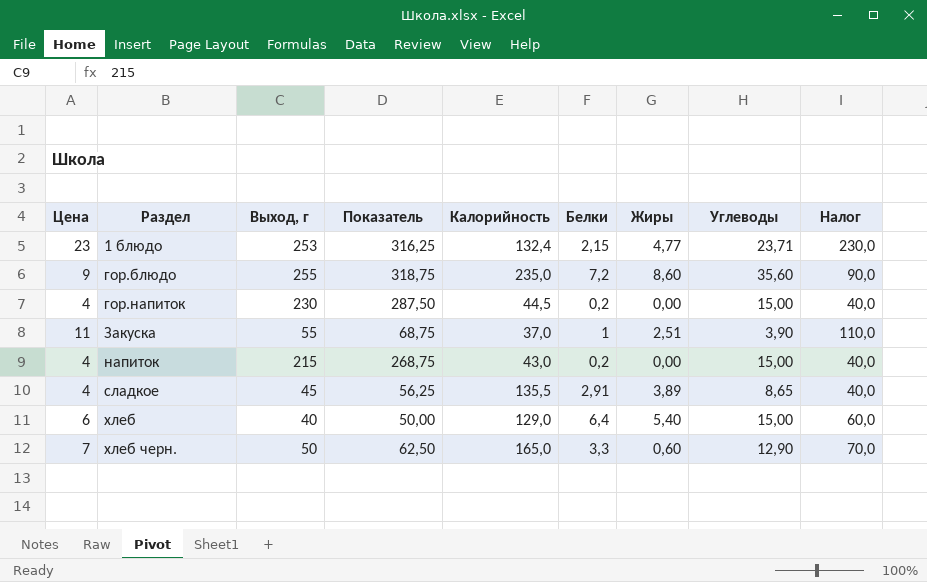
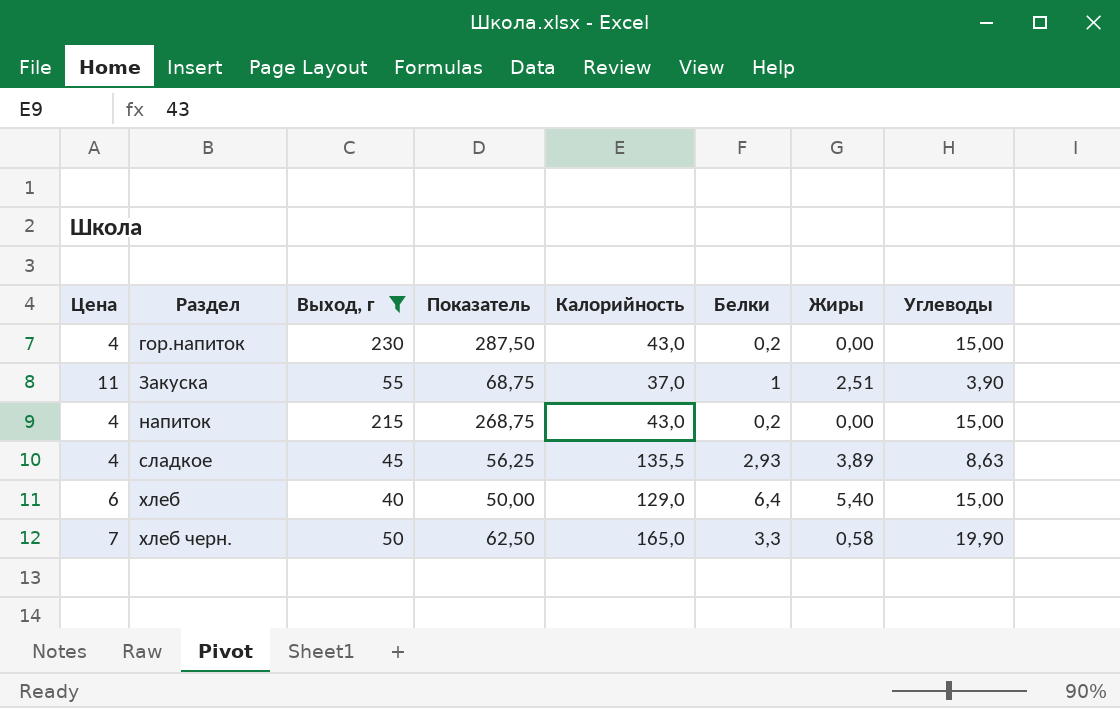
filter: none -> Выход, г <= 230
column Налог | formula: [Цена] * 10 -> none
гор.напиток | Калорийность: 44,5 -> 43,0
сладкое | Белки: 2,91 -> 2,93
сладкое | Углеводы: 8,65 -> 8,63
хлеб черн. | Жиры: 0,60 -> 0,58
хлеб черн. | Углеводы: 12,90 -> 19,90

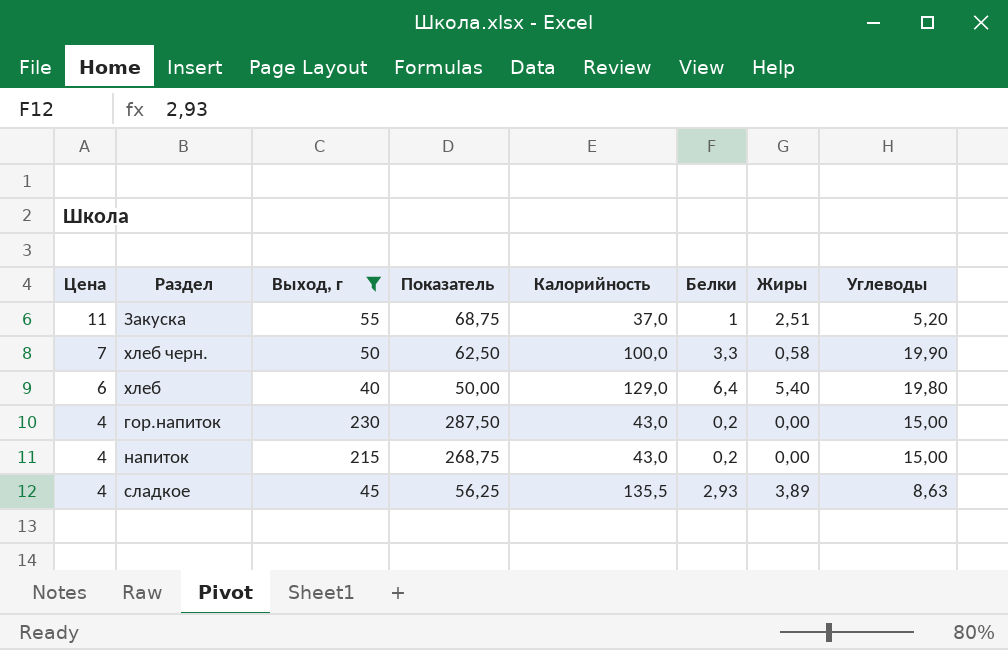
row order: Раздел ascending -> Цена descending
Закуска | Углеводы: 3,90 -> 5,20
хлеб черн. | Калорийность: 165,0 -> 100,0
хлеб | Углеводы: 15,00 -> 19,80

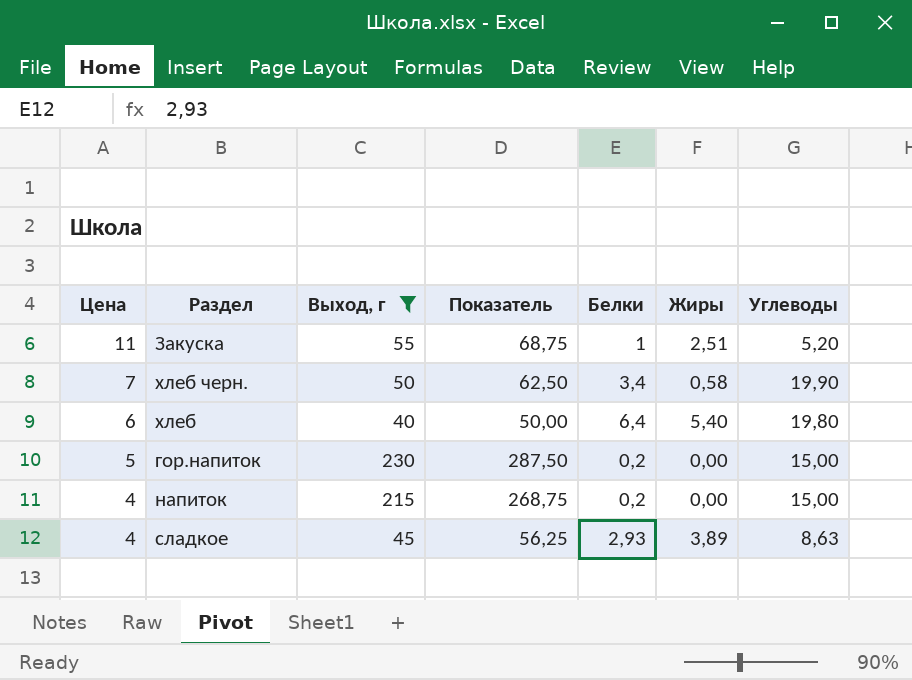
column Калорийность | position: 5 -> none
хлеб черн. | Белки: 3,3 -> 3,4
гор.напиток | Цена: 4 -> 5

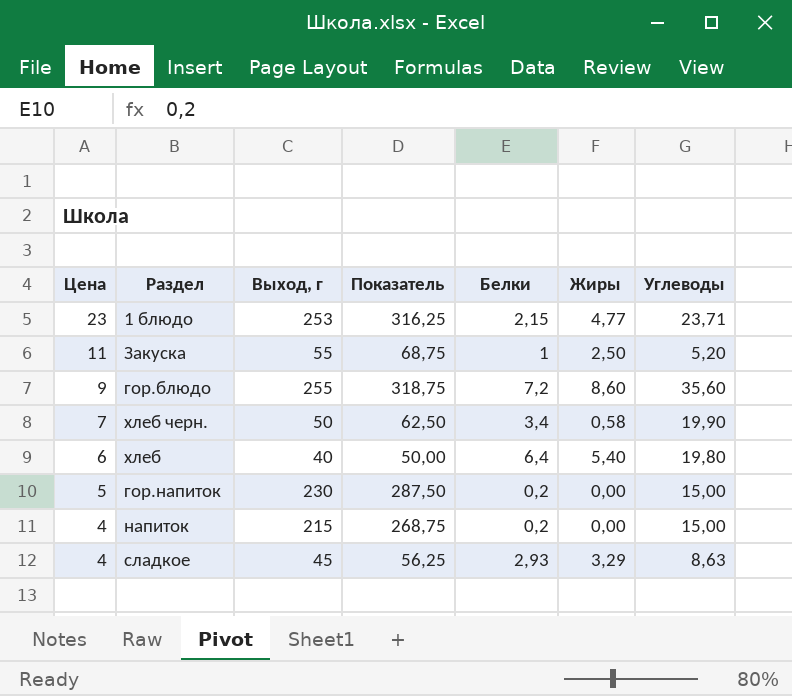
filter: Выход, г <= 230 -> none
Закуска | Жиры: 2,51 -> 2,50
сладкое | Жиры: 3,89 -> 3,29

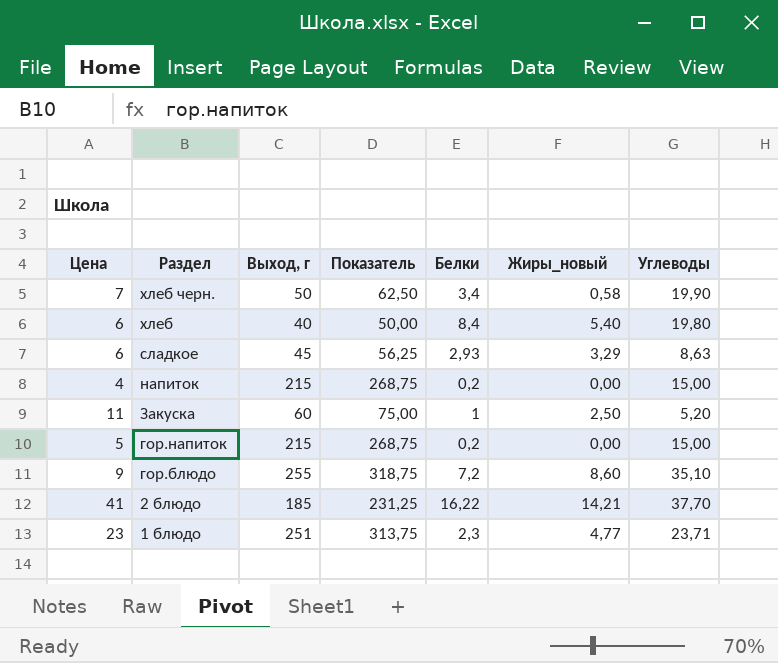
row order: Цена descending -> Раздел descending
column name: Жиры -> Жиры_новый
хлеб | Белки: 6,4 -> 8,4
сладкое | Цена: 4 -> 6
Закуска | Выход, г: 55 -> 60
Закуска | Показатель: 68,75 -> 75,00
гор.напиток | Выход, г: 230 -> 215
гор.напиток | Показатель: 287,50 -> 268,75
гор.блюдо | Углеводы: 35,60 -> 35,10
row 2 блюдо: none -> 41 | 185 | 231,25 | 16,22 | 14,21 | 37,70
1 блюдо | Выход, г: 253 -> 251
1 блюдо | Показатель: 316,25 -> 313,75
1 блюдо | Белки: 2,15 -> 2,3

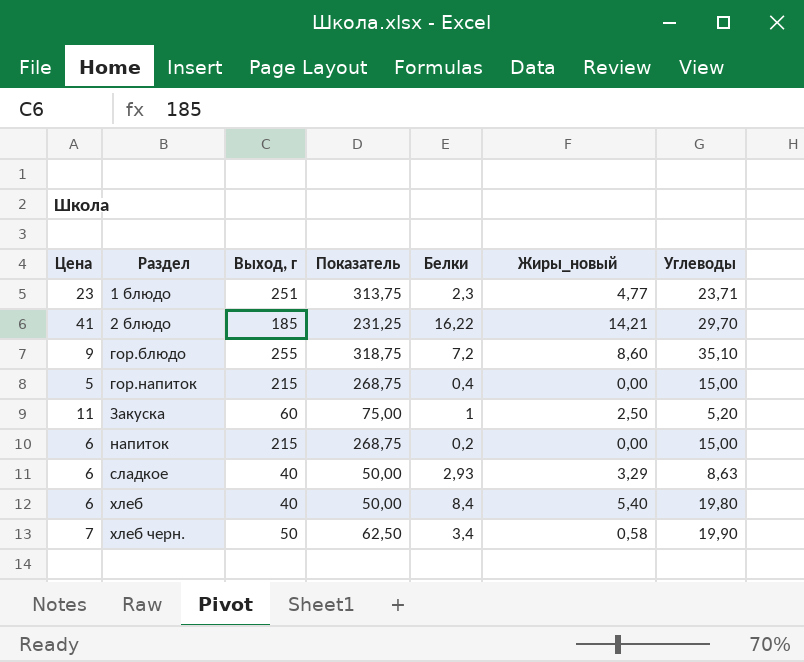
row order: Раздел descending -> Раздел ascending
2 блюдо | Углеводы: 37,70 -> 29,70
гор.напиток | Белки: 0,2 -> 0,4
напиток | Цена: 4 -> 6
сладкое | Выход, г: 45 -> 40
сладкое | Показатель: 56,25 -> 50,00

